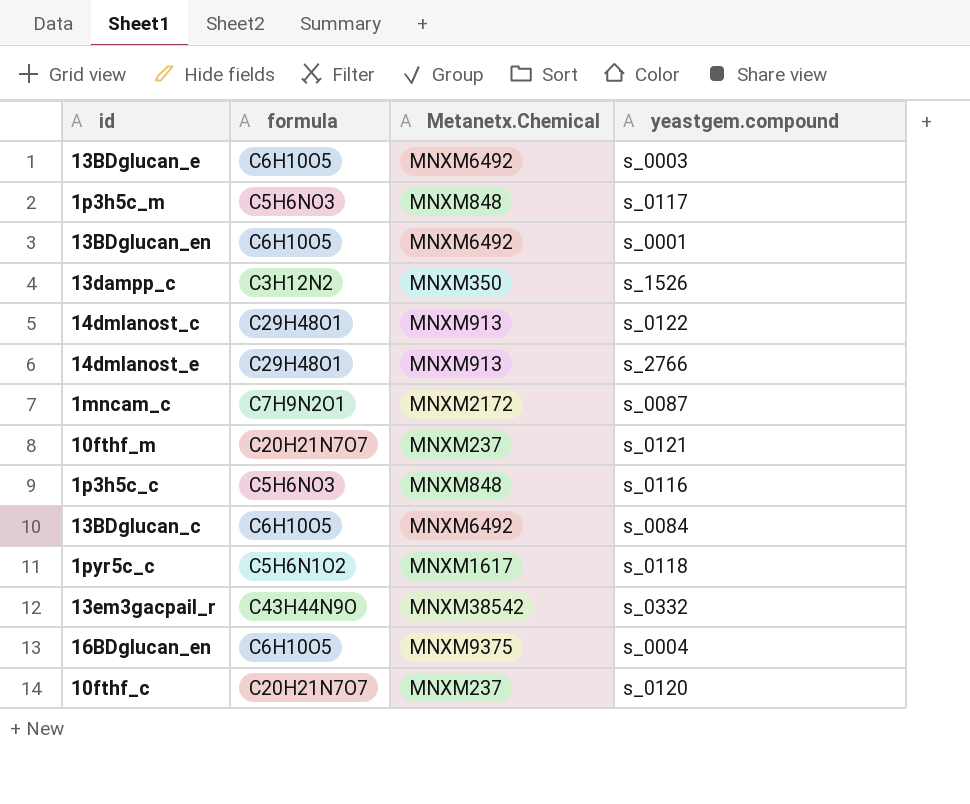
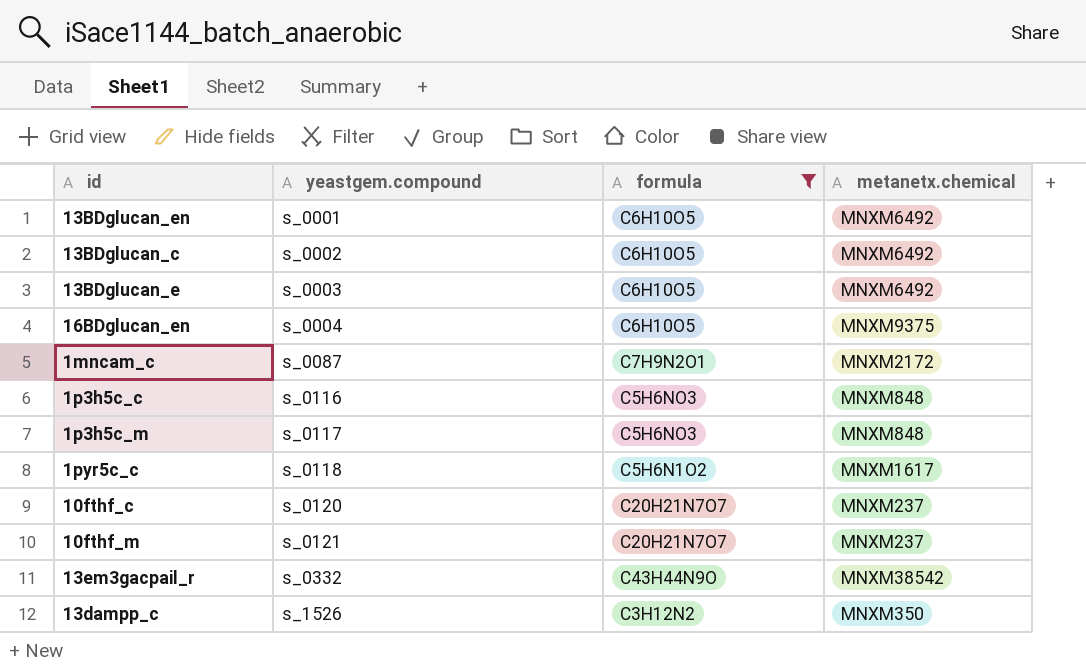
filter: none -> formula != C29H48O1
row order: none -> yeastgem.compound ascending
column yeastgem.compound | position: 4 -> 2
column name: Metanetx.Chemical -> metanetx.chemical
13BDglucan_c | yeastgem.compound: s_0084 -> s_0002

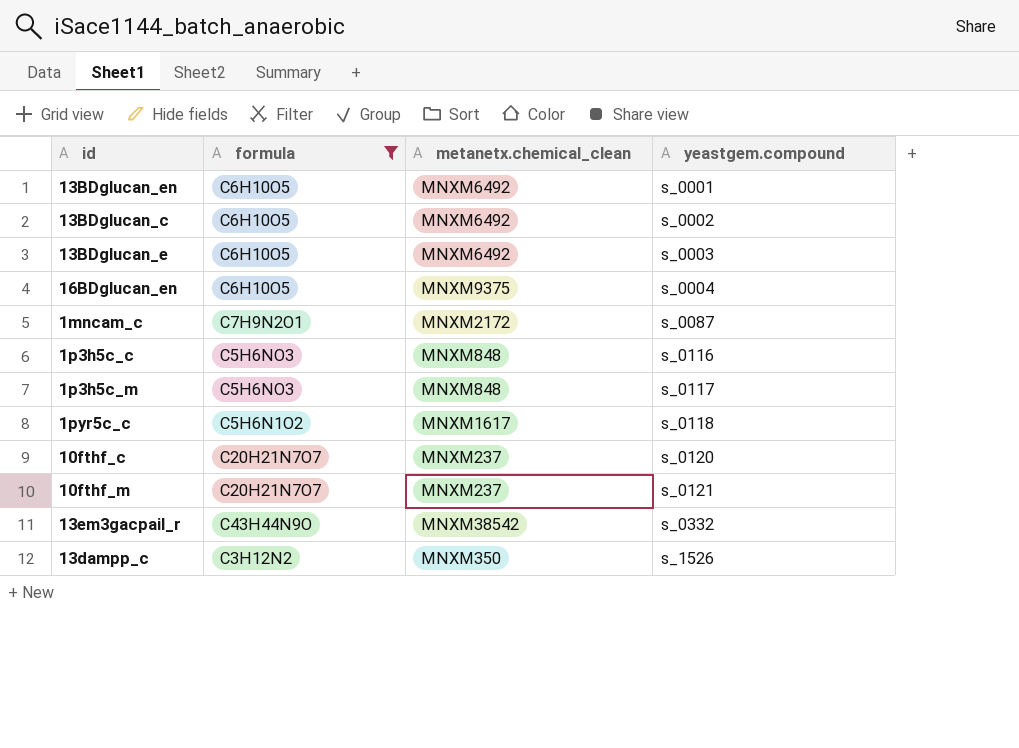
column name: metanetx.chemical -> metanetx.chemical_clean
column yeastgem.compound | position: 2 -> 4

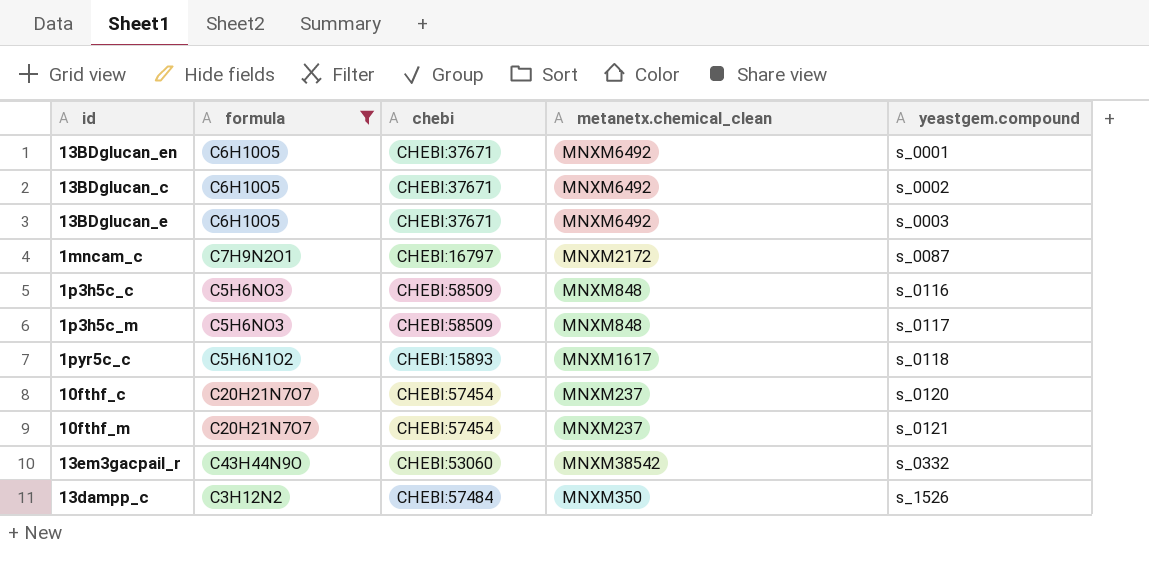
column chebi | position: none -> 3
row 16BDglucan_en: C6H10O5 | MNXM9375 | s_0004 -> none

